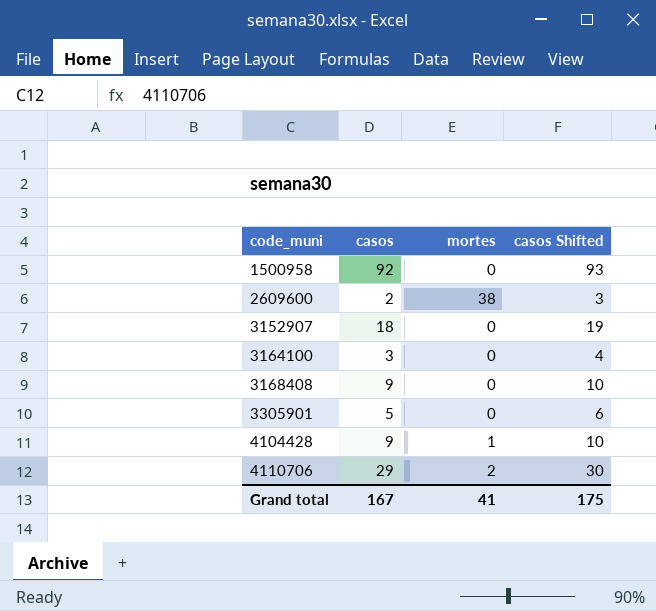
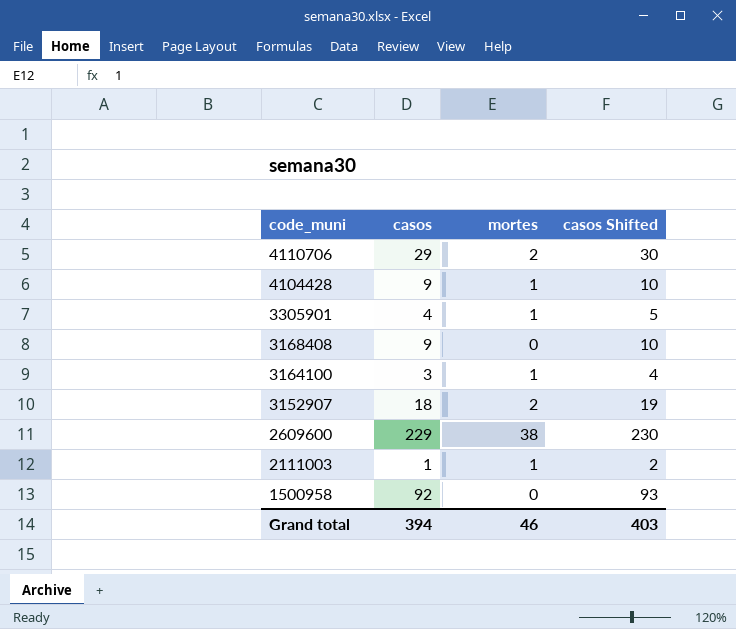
row order: code_muni ascending -> code_muni descending
3305901 | casos: 5 -> 4
3305901 | mortes: 0 -> 1
3305901 | casos Shifted: 6 -> 5
3164100 | mortes: 0 -> 1
3152907 | mortes: 0 -> 2
2609600 | casos: 2 -> 229
2609600 | casos Shifted: 3 -> 230
row 2111003: none -> 1 | 1 | 2
Grand total | casos: 167 -> 394
Grand total | mortes: 41 -> 46
Grand total | casos Shifted: 175 -> 403

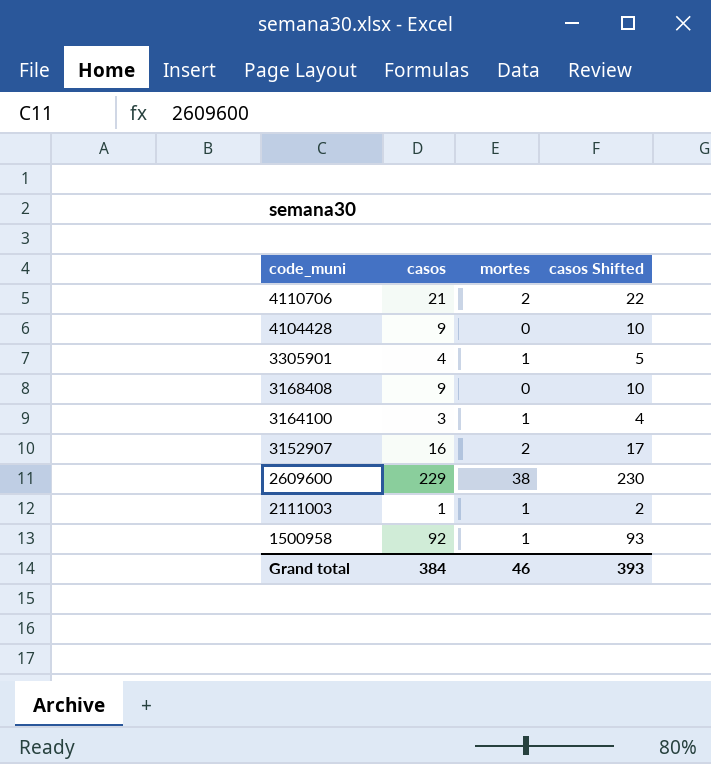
4110706 | casos: 29 -> 21
4110706 | casos Shifted: 30 -> 22
4104428 | mortes: 1 -> 0
3152907 | casos: 18 -> 16
3152907 | casos Shifted: 19 -> 17
1500958 | mortes: 0 -> 1
Grand total | casos: 394 -> 384
Grand total | casos Shifted: 403 -> 393

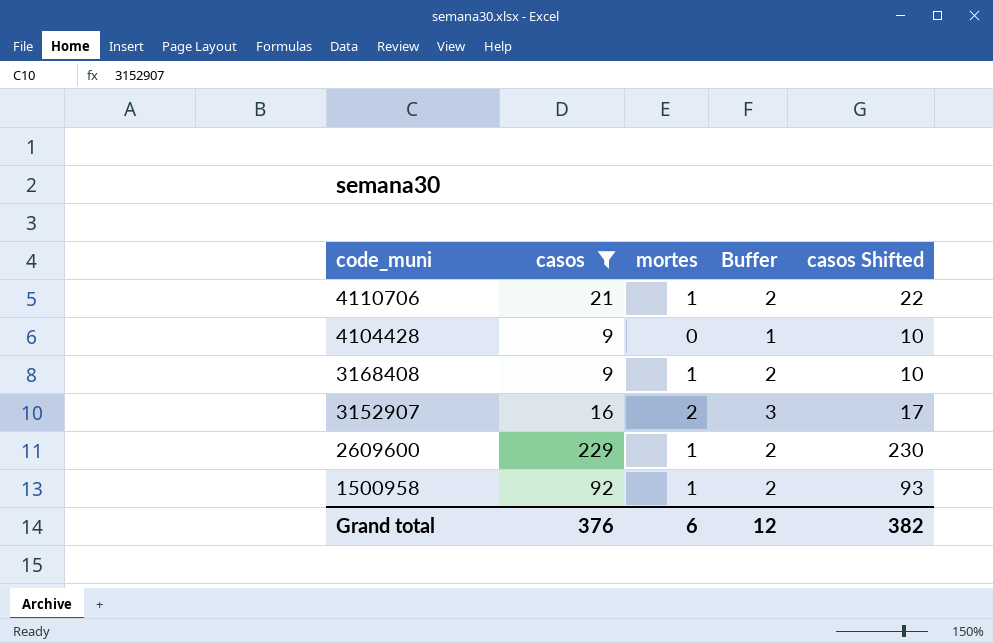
filter: none -> casos >= 9
column Buffer | formula: none -> [mortes] + 1
4110706 | mortes: 2 -> 1
3168408 | mortes: 0 -> 1
2609600 | mortes: 38 -> 1
Grand total | casos: 384 -> 376
Grand total | mortes: 46 -> 6
Grand total | casos Shifted: 393 -> 382

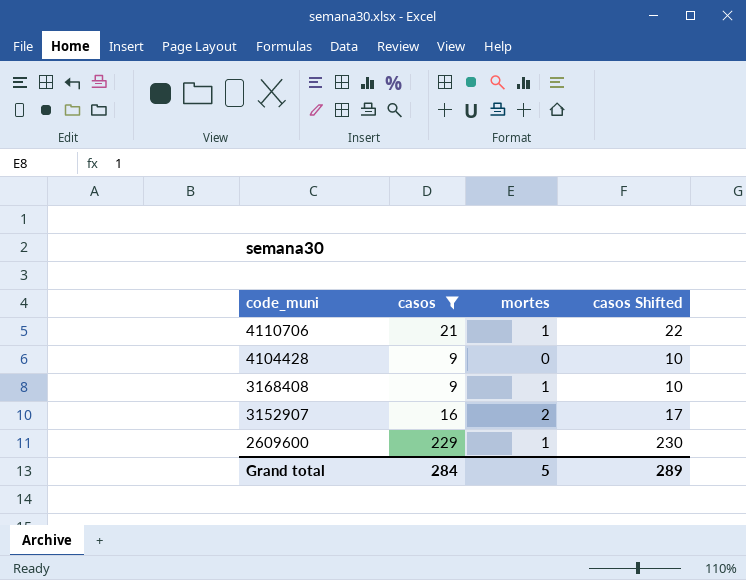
column Buffer | formula: [mortes] + 1 -> none
row 1500958: 92 | 1 | 2 | 93 -> none
Grand total | casos: 376 -> 284
Grand total | mortes: 6 -> 5
Grand total | casos Shifted: 382 -> 289

